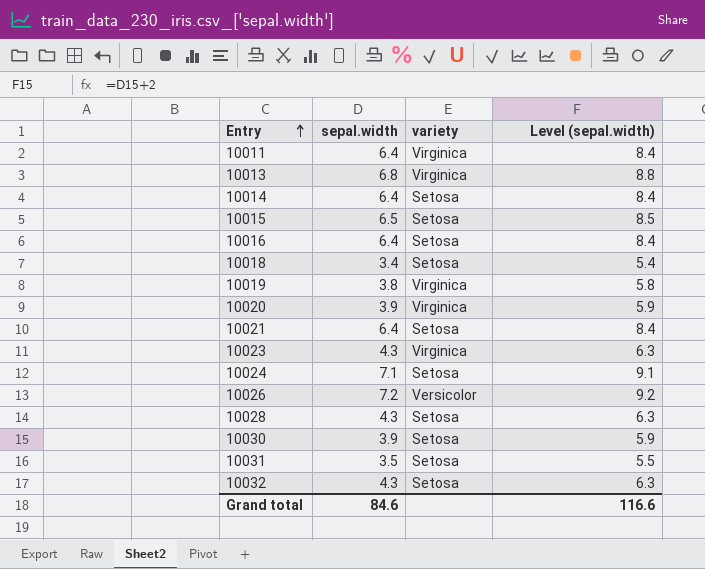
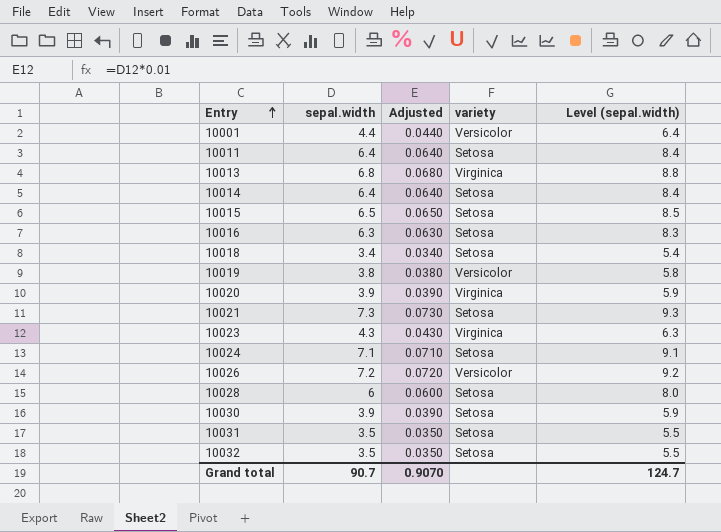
column Adjusted | formula: none -> [sepal.width] * 0.01
row 10001: none -> 4.4 | 0.0440 | Versicolor | 6.4
10011 | variety: Virginica -> Setosa
10016 | sepal.width: 6.4 -> 6.3
10016 | Level (sepal.width): 8.4 -> 8.3
10019 | variety: Virginica -> Versicolor
10021 | sepal.width: 6.4 -> 7.3
10021 | Level (sepal.width): 8.4 -> 9.3
10028 | sepal.width: 4.3 -> 6
10028 | Level (sepal.width): 6.3 -> 8.0
10032 | sepal.width: 4.3 -> 3.5
10032 | Level (sepal.width): 6.3 -> 5.5
Grand total | sepal.width: 84.6 -> 90.7
Grand total | Level (sepal.width): 116.6 -> 124.7

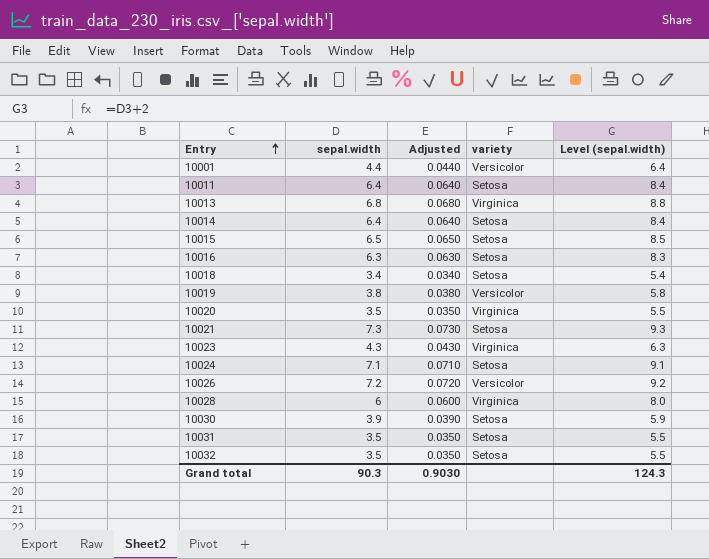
10020 | sepal.width: 3.9 -> 3.5
10020 | Adjusted: 0.0390 -> 0.0350
10020 | Level (sepal.width): 5.9 -> 5.5
10028 | variety: Setosa -> Virginica
Grand total | sepal.width: 90.7 -> 90.3
Grand total | Adjusted: 0.9070 -> 0.9030
Grand total | Level (sepal.width): 124.7 -> 124.3

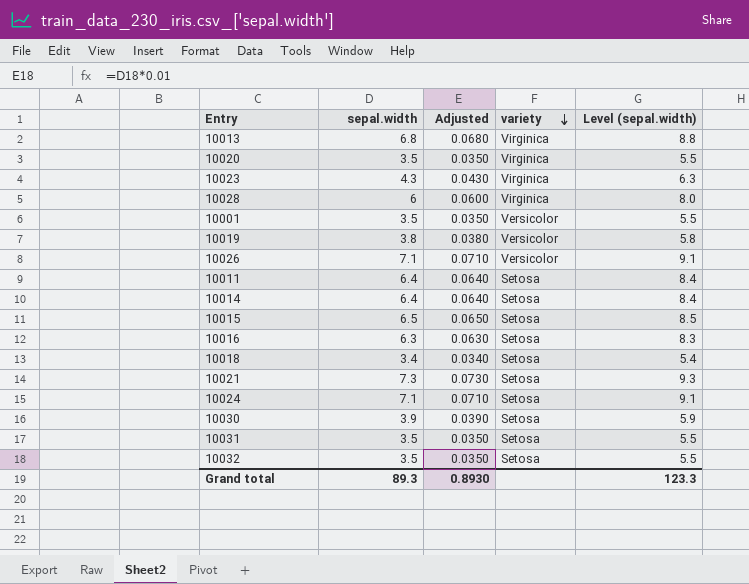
row order: Entry ascending -> variety descending
10001 | sepal.width: 4.4 -> 3.5
10001 | Adjusted: 0.0440 -> 0.0350
10001 | Level (sepal.width): 6.4 -> 5.5
10026 | sepal.width: 7.2 -> 7.1
10026 | Adjusted: 0.0720 -> 0.0710
10026 | Level (sepal.width): 9.2 -> 9.1
Grand total | sepal.width: 90.3 -> 89.3
Grand total | Adjusted: 0.9030 -> 0.8930
Grand total | Level (sepal.width): 124.3 -> 123.3

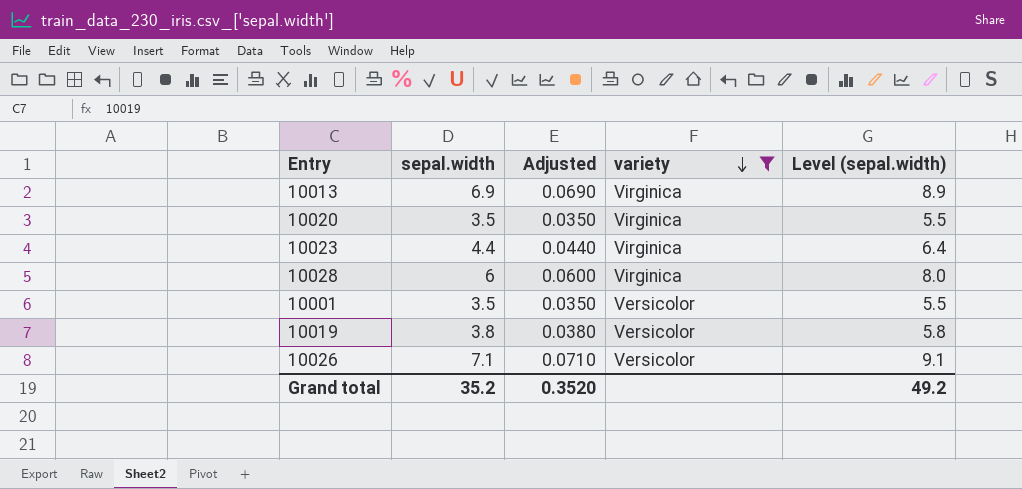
filter: none -> variety != Setosa
10013 | sepal.width: 6.8 -> 6.9
10013 | Adjusted: 0.0680 -> 0.0690
10013 | Level (sepal.width): 8.8 -> 8.9
10023 | sepal.width: 4.3 -> 4.4
10023 | Adjusted: 0.0430 -> 0.0440
10023 | Level (sepal.width): 6.3 -> 6.4
Grand total | sepal.width: 89.3 -> 35.2
Grand total | Adjusted: 0.8930 -> 0.3520
Grand total | Level (sepal.width): 123.3 -> 49.2

